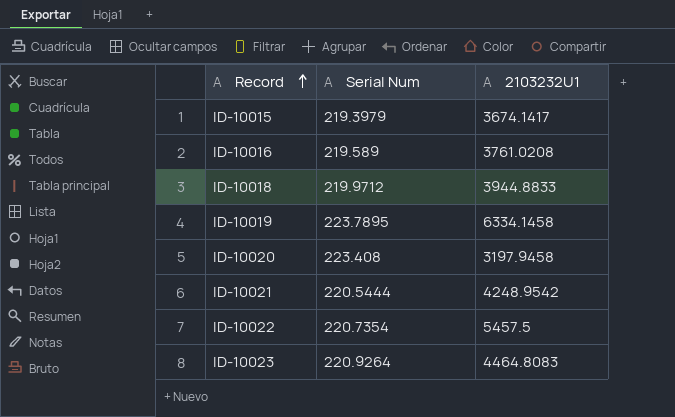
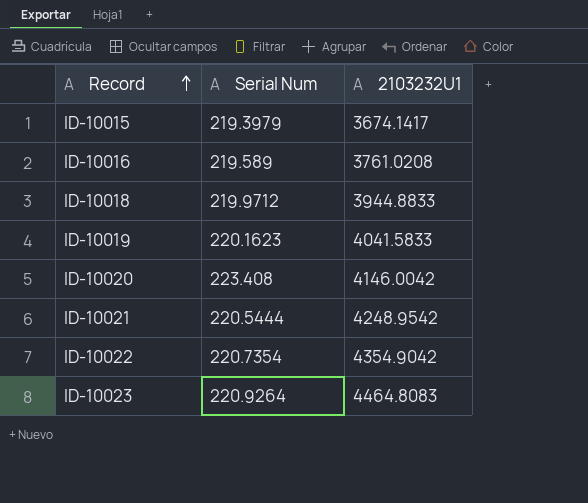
ID-10019 | Serial Num: 223.7895 -> 220.1623
ID-10019 | 2103232U1: 6334.1458 -> 4041.5833
ID-10020 | 2103232U1: 3197.9458 -> 4146.0042
ID-10022 | 2103232U1: 5457.5 -> 4354.9042

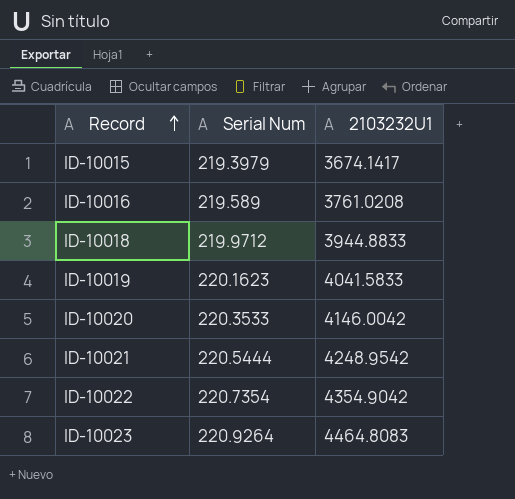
ID-10020 | Serial Num: 223.408 -> 220.3533

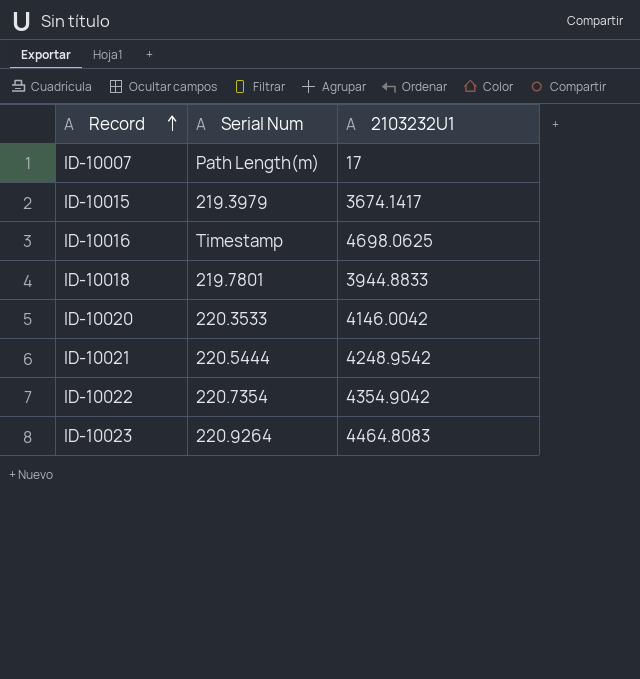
row ID-10019: 220.1623 | 4041.5833 -> none
row ID-10007: none -> Path Length(m) | 17
ID-10016 | Serial Num: 219.589 -> Timestamp
ID-10016 | 2103232U1: 3761.0208 -> 4698.0625
ID-10018 | Serial Num: 219.9712 -> 219.7801

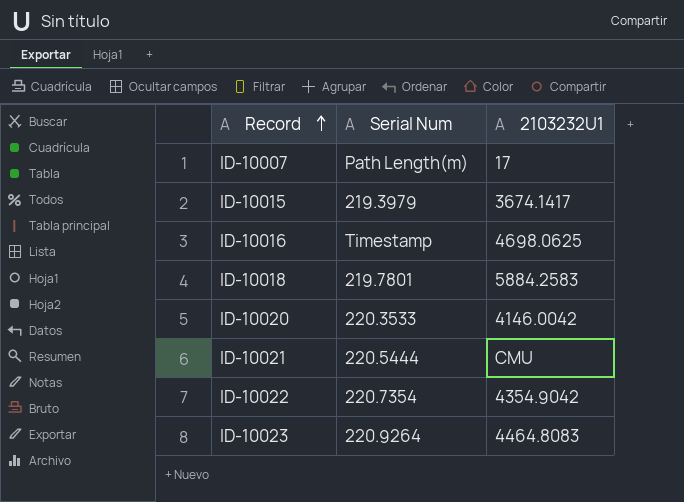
ID-10018 | 2103232U1: 3944.8833 -> 5884.2583
ID-10021 | 2103232U1: 4248.9542 -> CMU

